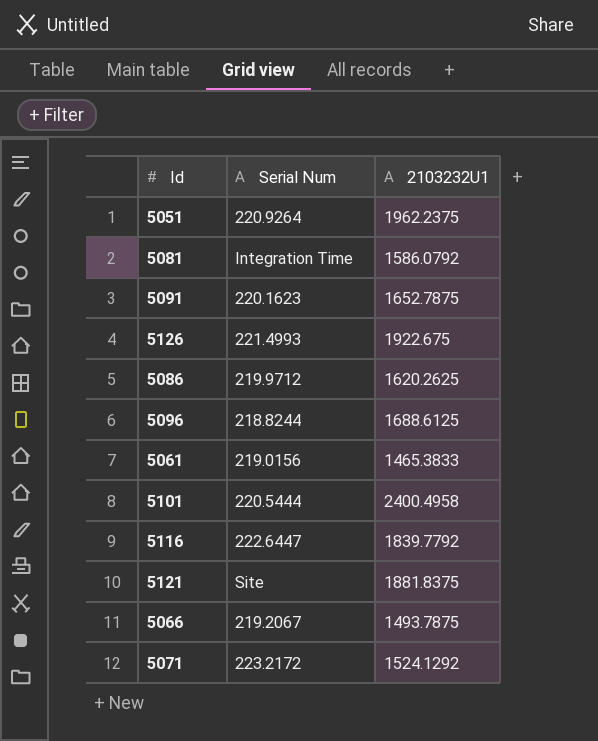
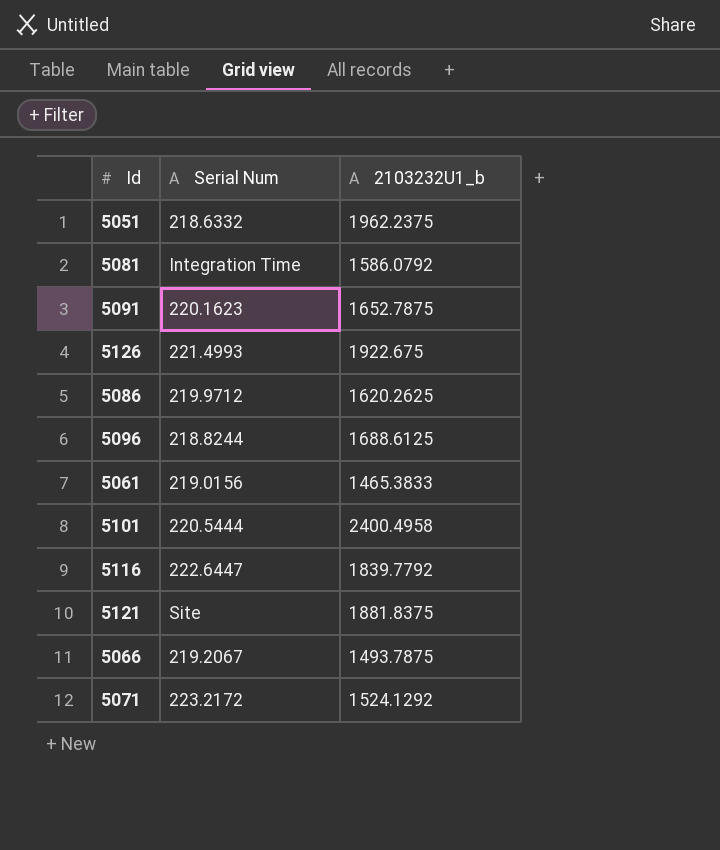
column name: 2103232U1 -> 2103232U1_b
5051 | Serial Num: 220.9264 -> 218.6332

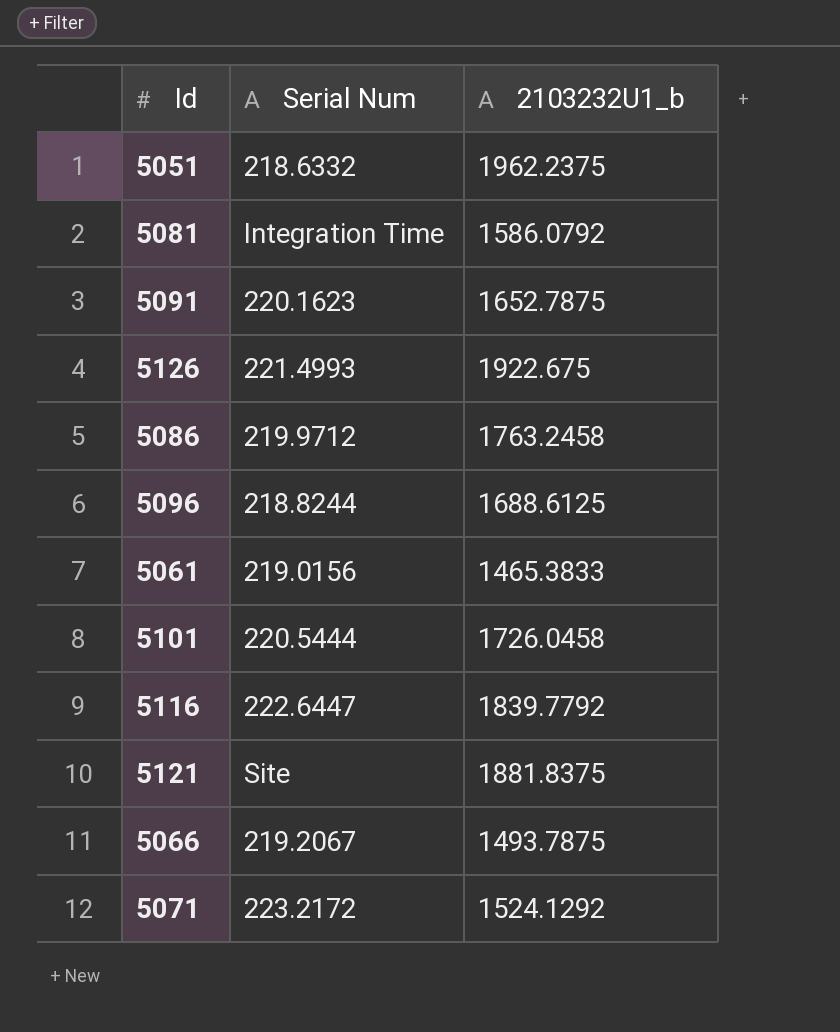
5086 | 2103232U1_b: 1620.2625 -> 1763.2458
5101 | 2103232U1_b: 2400.4958 -> 1726.0458

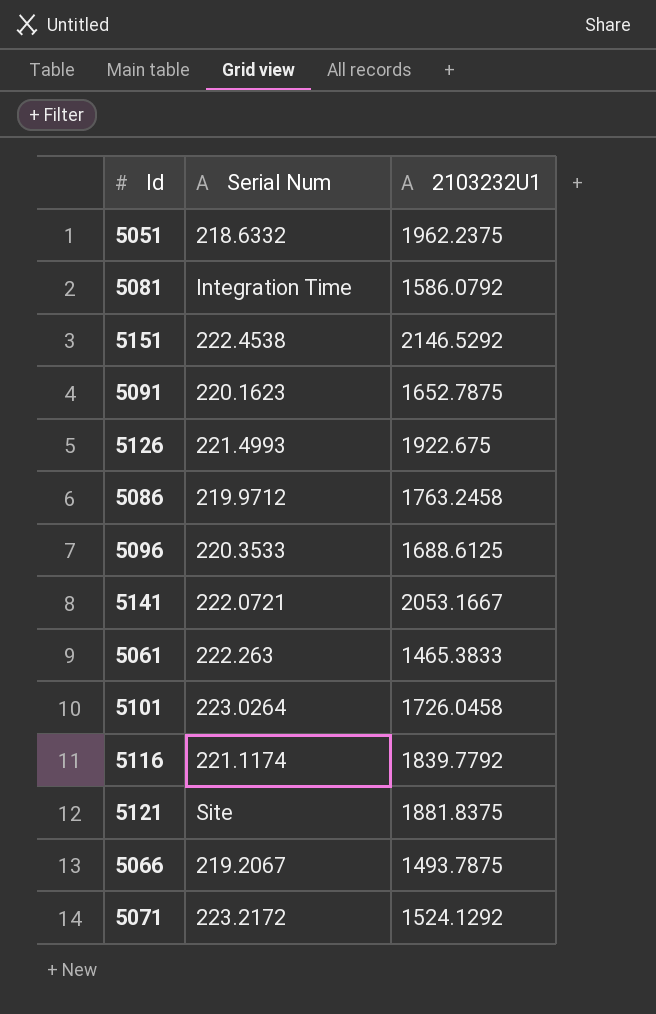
column name: 2103232U1_b -> 2103232U1
row 5151: none -> 222.4538 | 2146.5292
5096 | Serial Num: 218.8244 -> 220.3533
row 5141: none -> 222.0721 | 2053.1667
5061 | Serial Num: 219.0156 -> 222.263
5101 | Serial Num: 220.5444 -> 223.0264
5116 | Serial Num: 222.6447 -> 221.1174

